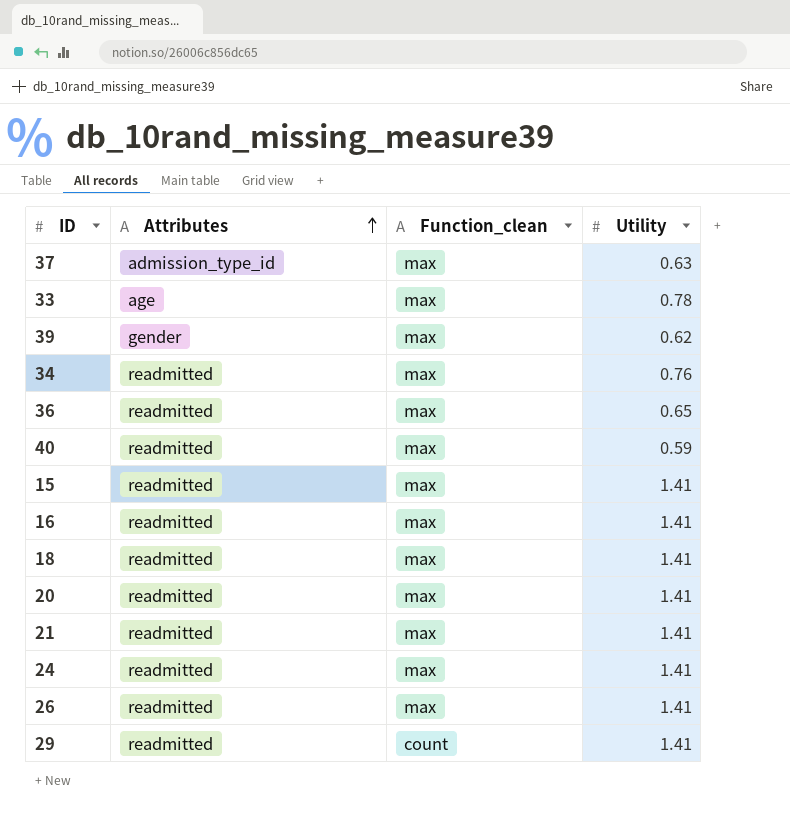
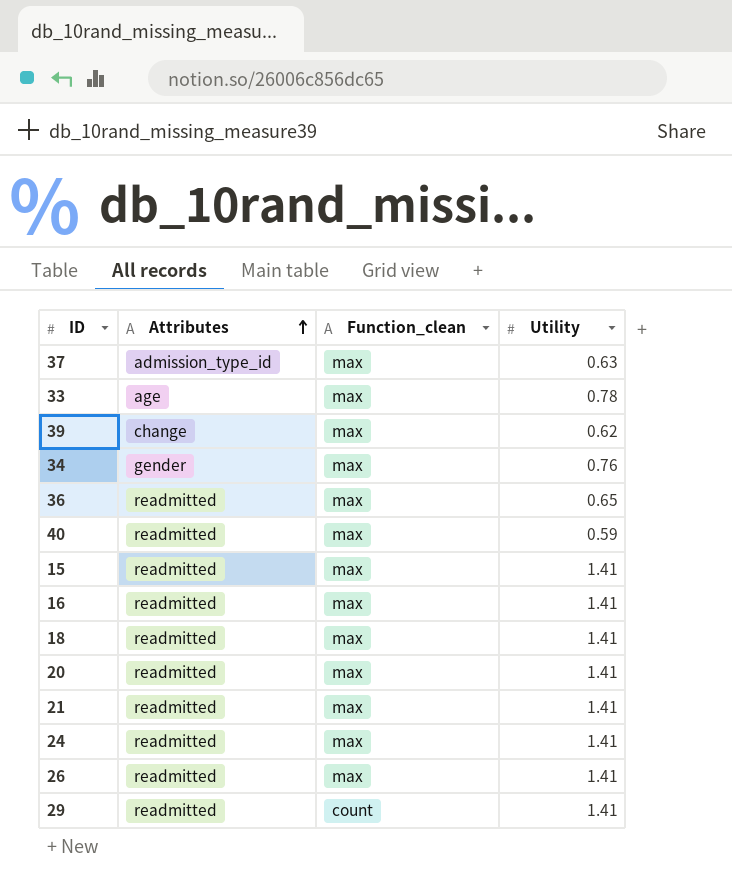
39 | Attributes: gender -> change
34 | Attributes: readmitted -> gender

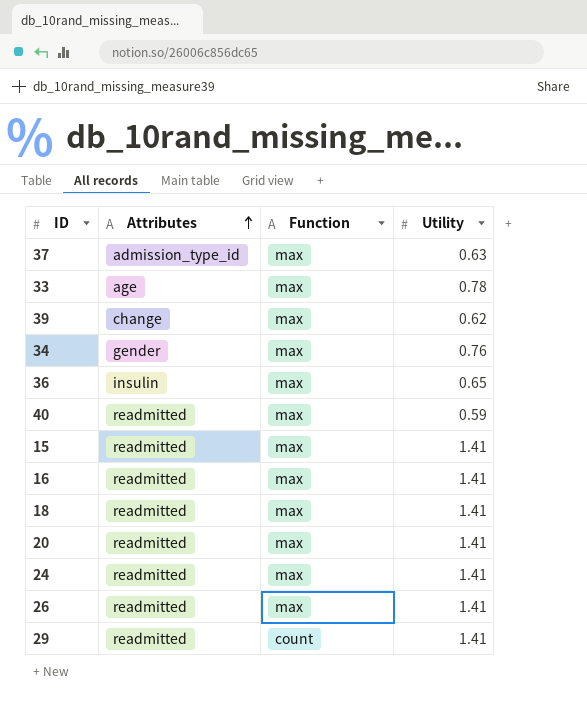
column name: Function_clean -> Function
row 21: readmitted | max | 1.41 -> none
36 | Attributes: readmitted -> insulin

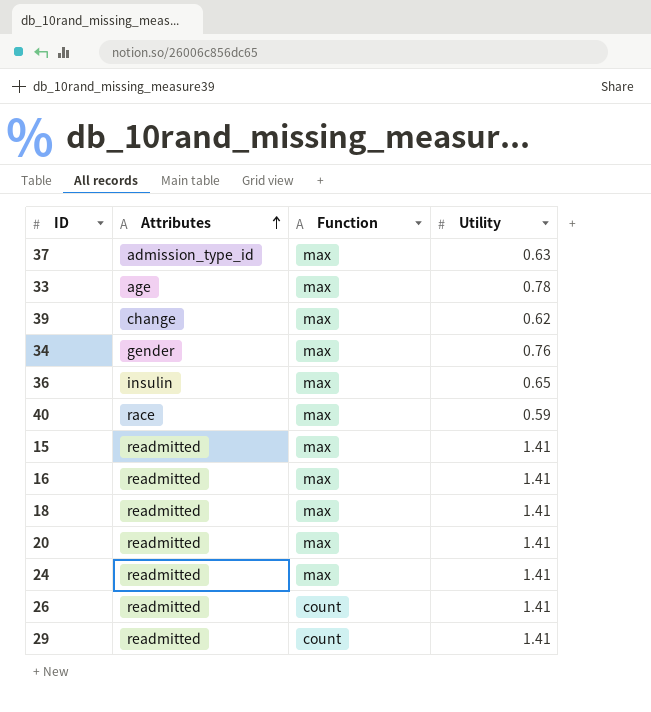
40 | Attributes: readmitted -> race
26 | Function: max -> count

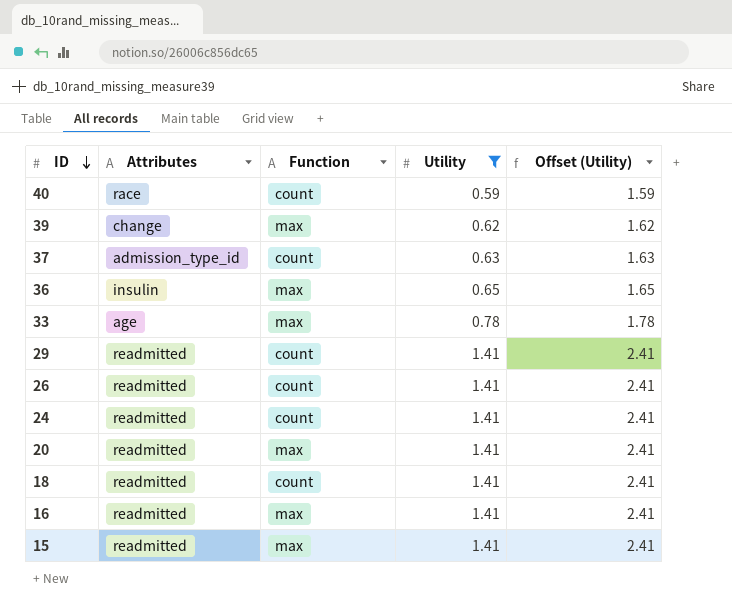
filter: none -> Utility != 0.76
row order: Attributes ascending -> ID descending
column Offset (Utility) | formula: none -> [Utility] + 1
40 | Function: max -> count
37 | Function: max -> count
24 | Function: max -> count
18 | Function: max -> count

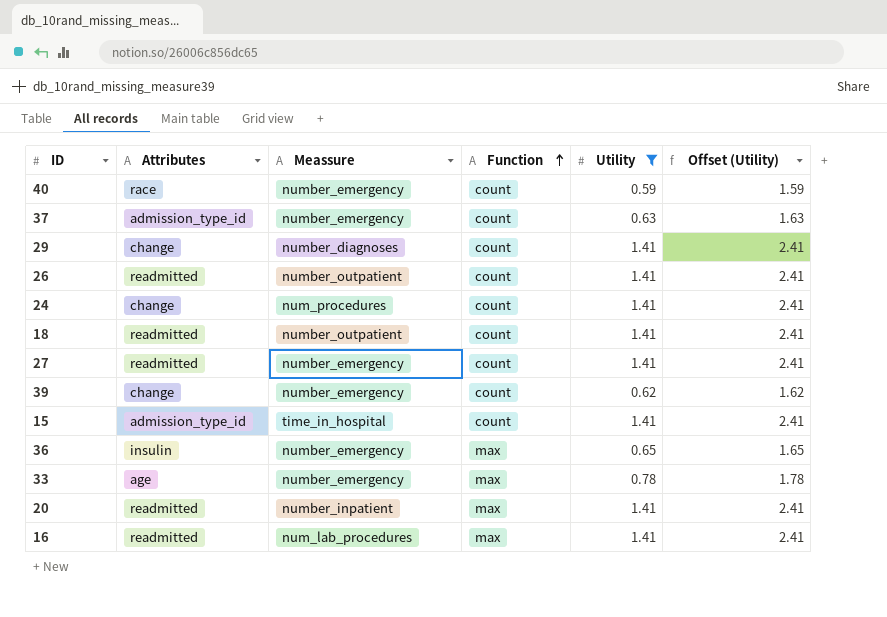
row order: ID descending -> Function ascending
column Meassure | position: none -> 3
29 | Attributes: readmitted -> change
24 | Attributes: readmitted -> change
row 27: none -> readmitted | number_emergency | count | 1.41 | 2.41
39 | Function: max -> count
15 | Attributes: readmitted -> admission_type_id
15 | Function: max -> count

